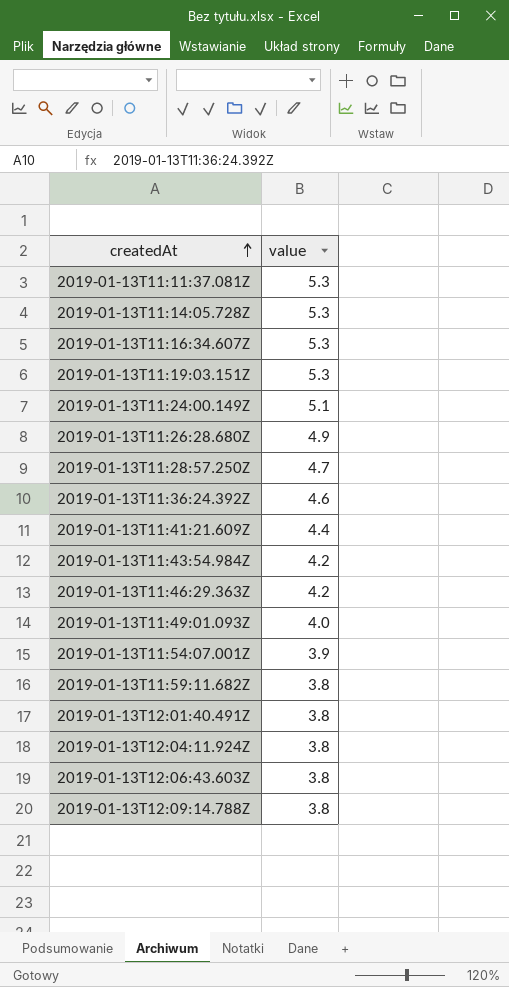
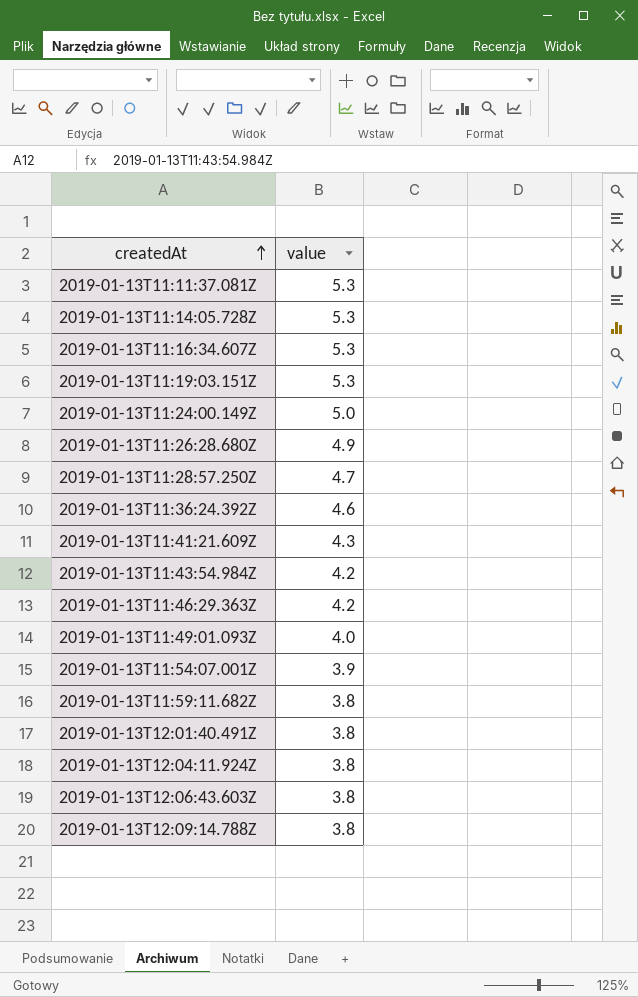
2019-01-13T11:24:00.149Z | value: 5.1 -> 5.0
2019-01-13T11:41:21.609Z | value: 4.4 -> 4.3

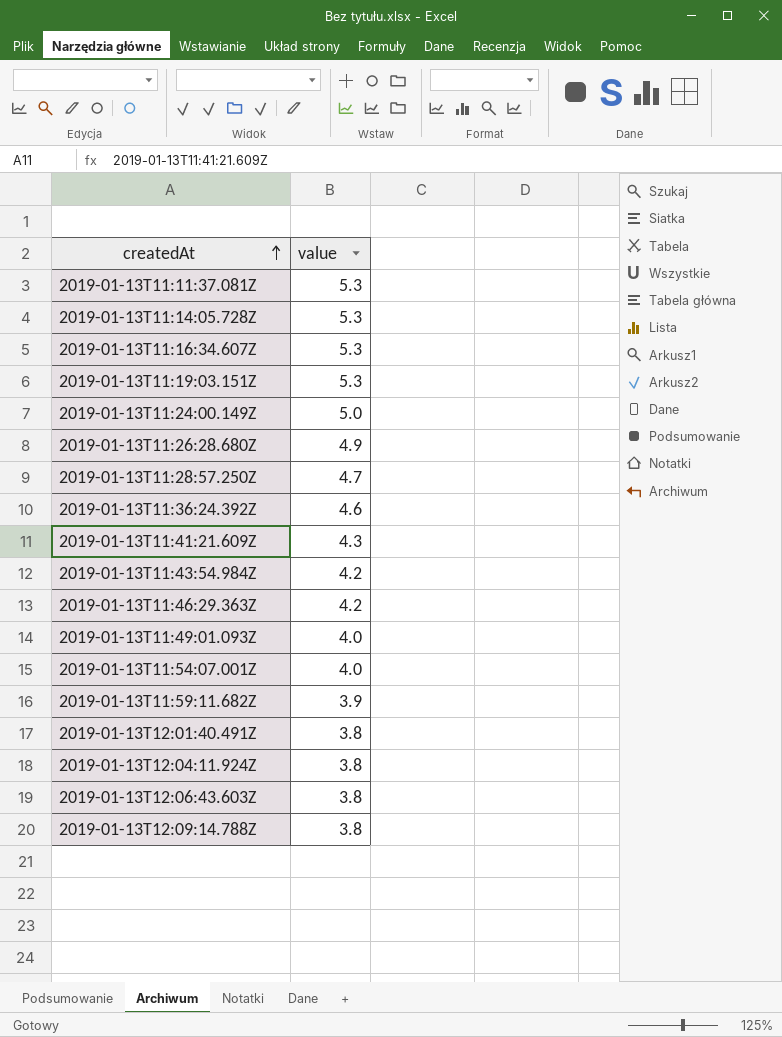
2019-01-13T11:54:07.001Z | value: 3.9 -> 4.0
2019-01-13T11:59:11.682Z | value: 3.8 -> 3.9

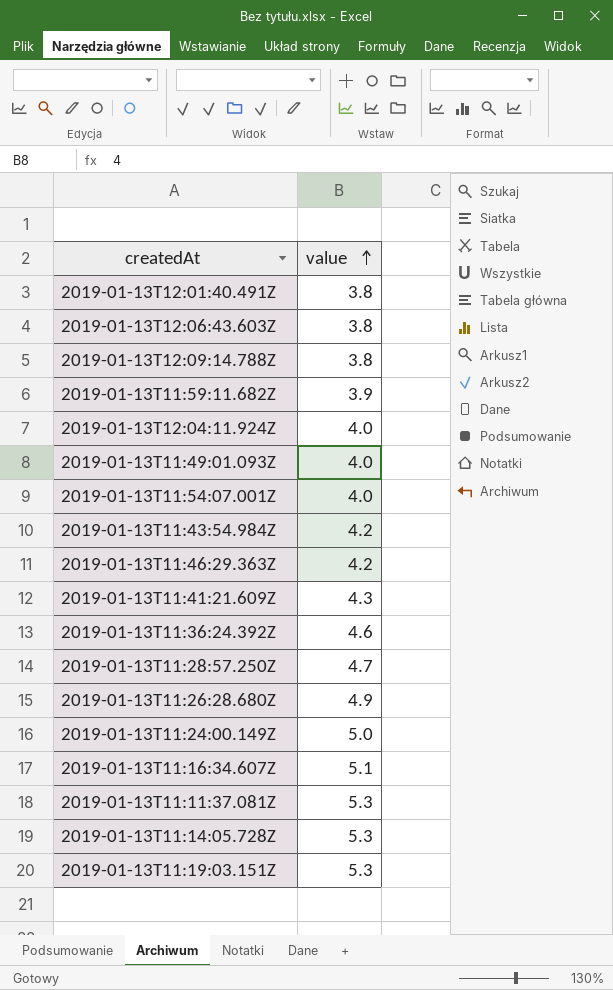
row order: createdAt ascending -> value ascending
2019-01-13T12:04:11.924Z | value: 3.8 -> 4.0
2019-01-13T11:16:34.607Z | value: 5.3 -> 5.1

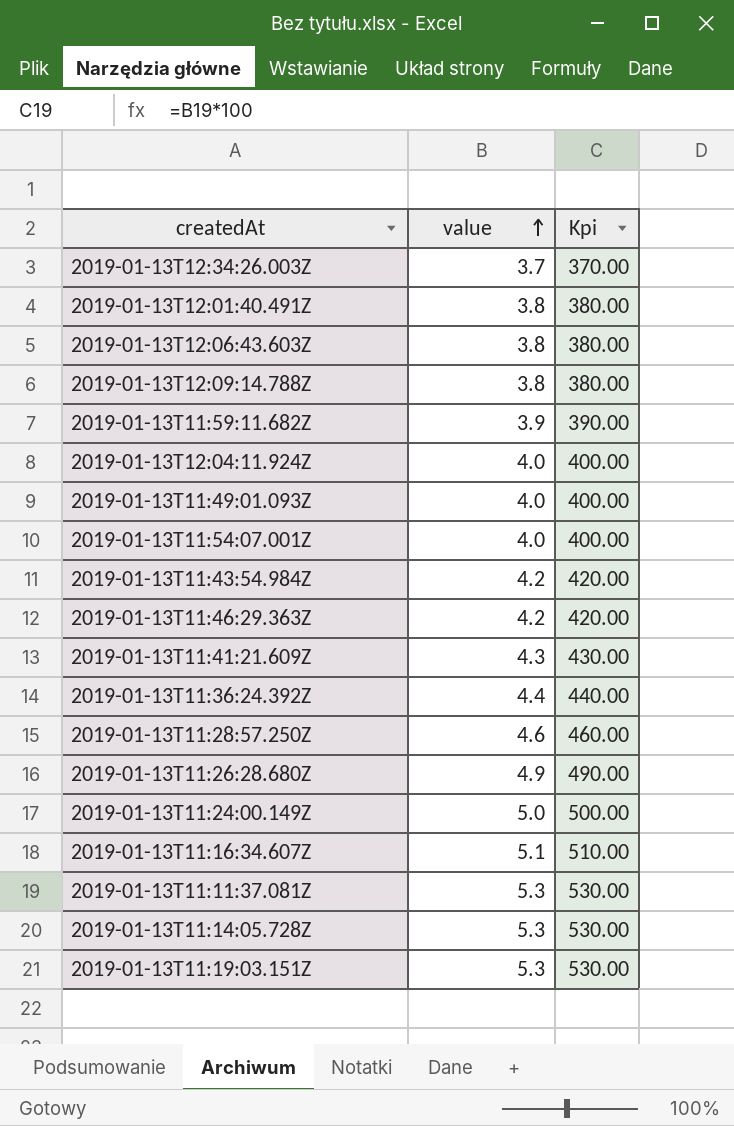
column Kpi | formula: none -> [value] * 100
row 2019-01-13T12:34:26.003Z: none -> 3.7 | 370.00
2019-01-13T11:36:24.392Z | value: 4.6 -> 4.4
2019-01-13T11:28:57.250Z | value: 4.7 -> 4.6

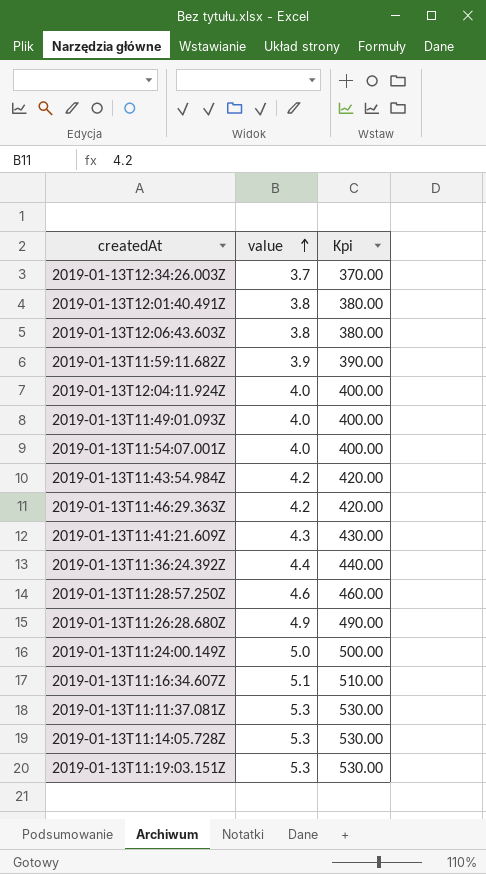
row 2019-01-13T12:09:14.788Z: 3.8 | 380.00 -> none

